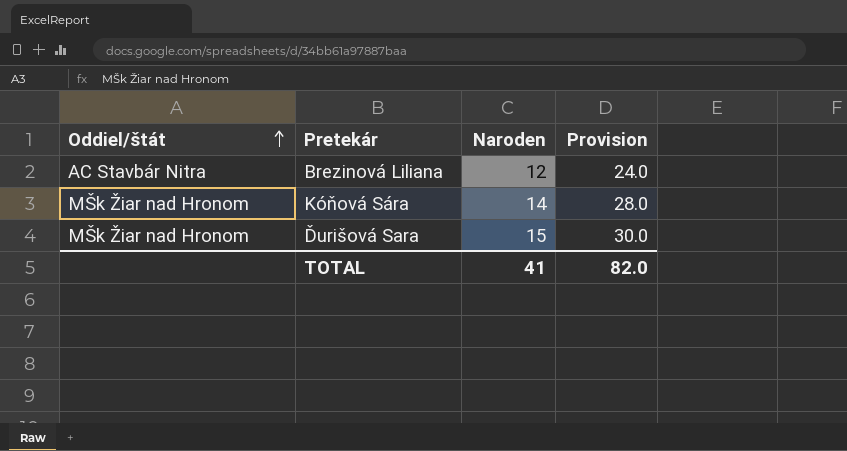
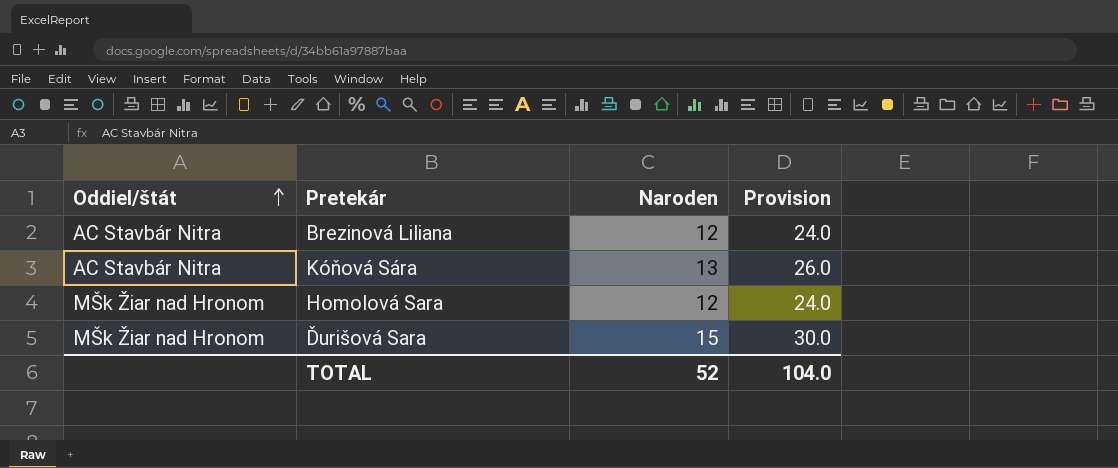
Kóňová Sára | Oddiel/štát: MŠk Žiar nad Hronom -> AC Stavbár Nitra
Kóňová Sára | Naroden: 14 -> 13
Kóňová Sára | Provision: 28.0 -> 26.0
row Homolová Sara: none -> MŠk Žiar nad Hronom | 12 | 24.0
TOTAL | Naroden: 41 -> 52
TOTAL | Provision: 82.0 -> 104.0

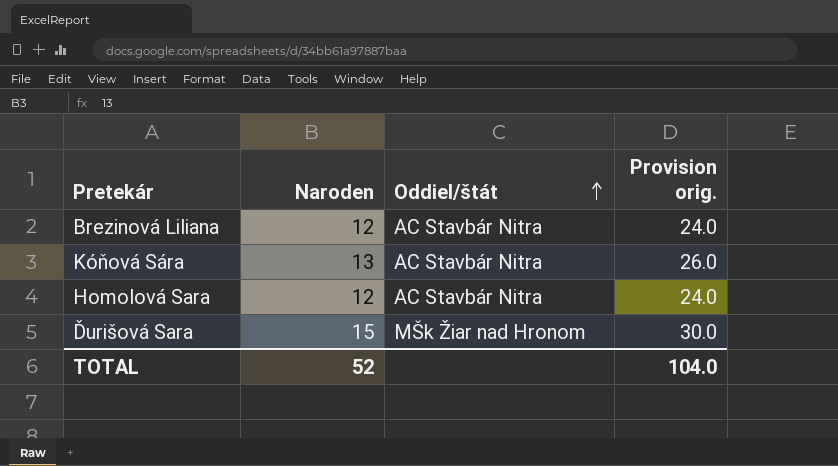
column Oddiel/štát | position: 1 -> 3
column name: Provision -> Provision orig.
Homolová Sara | Oddiel/štát: MŠk Žiar nad Hronom -> AC Stavbár Nitra

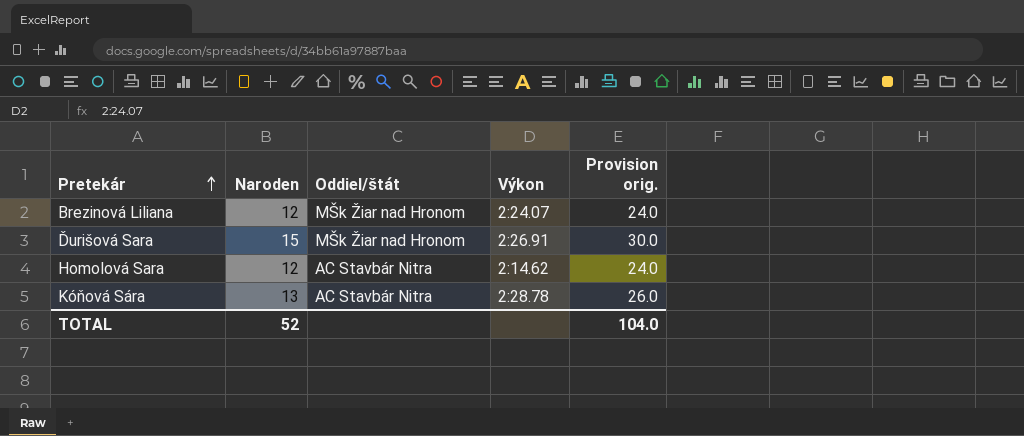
row order: Oddiel/štát ascending -> Pretekár ascending
column Výkon | position: none -> 4
Brezinová Liliana | Oddiel/štát: AC Stavbár Nitra -> MŠk Žiar nad Hronom

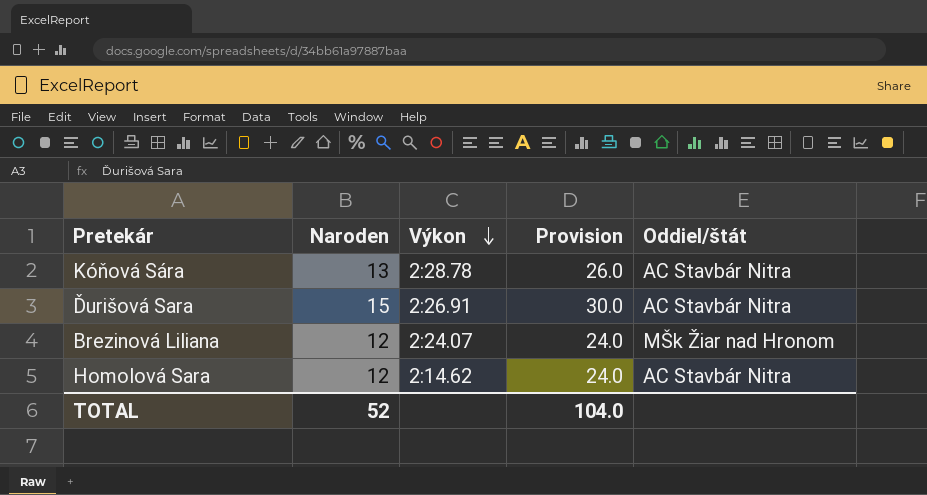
row order: Pretekár ascending -> Výkon descending
column name: Provision orig. -> Provision
column Oddiel/štát | position: 3 -> 5
Ďurišová Sara | Oddiel/štát: MŠk Žiar nad Hronom -> AC Stavbár Nitra

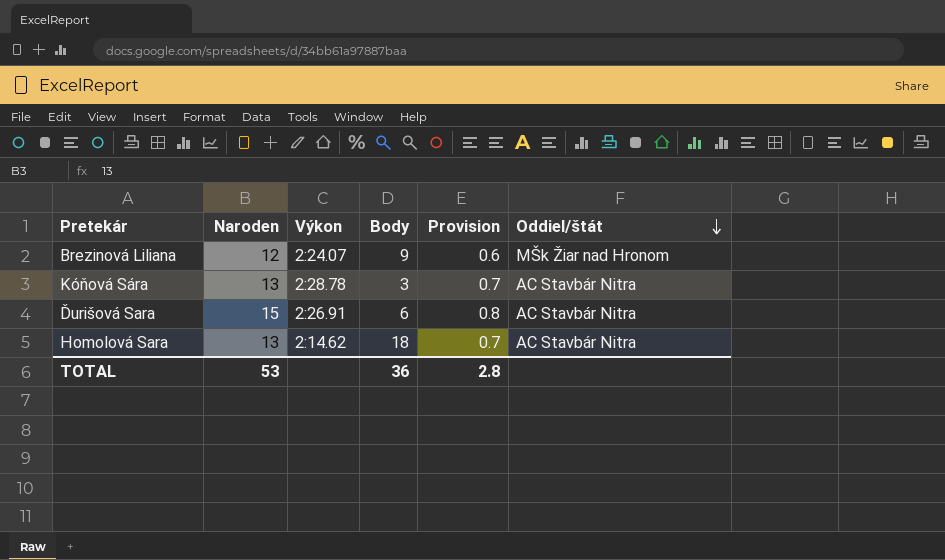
row order: Výkon descending -> Oddiel/štát descending
column Body | position: none -> 4
column Provision | formula: [Naroden] * 2 -> [Naroden] * 0.05
Homolová Sara | Naroden: 12 -> 13
TOTAL | Naroden: 52 -> 53
TOTAL | Provision: 104.0 -> 2.8

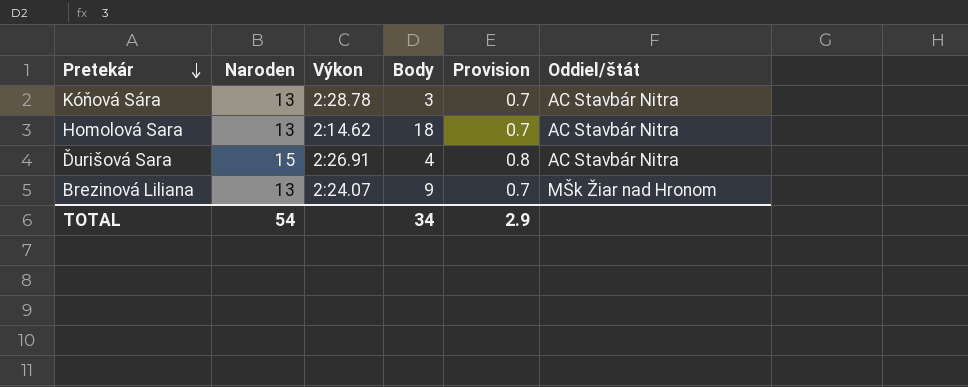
row order: Oddiel/štát descending -> Pretekár descending
Ďurišová Sara | Body: 6 -> 4
Brezinová Liliana | Naroden: 12 -> 13
Brezinová Liliana | Provision: 0.6 -> 0.7
TOTAL | Naroden: 53 -> 54
TOTAL | Body: 36 -> 34
TOTAL | Provision: 2.8 -> 2.9

